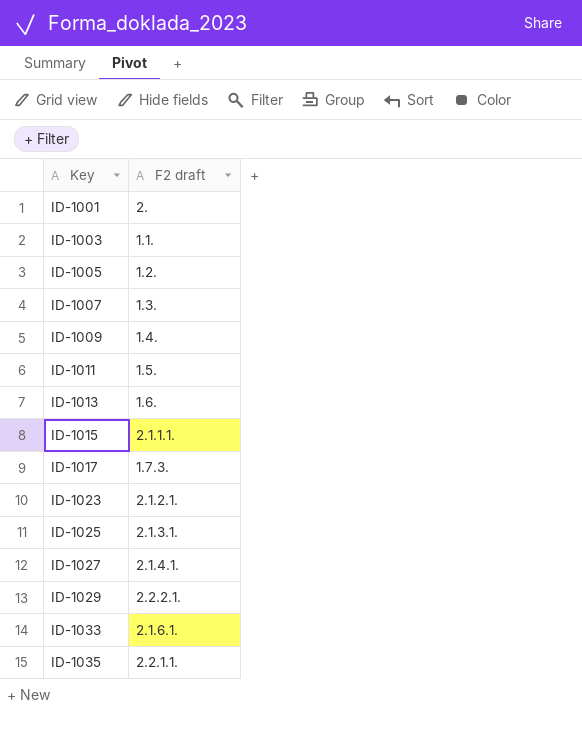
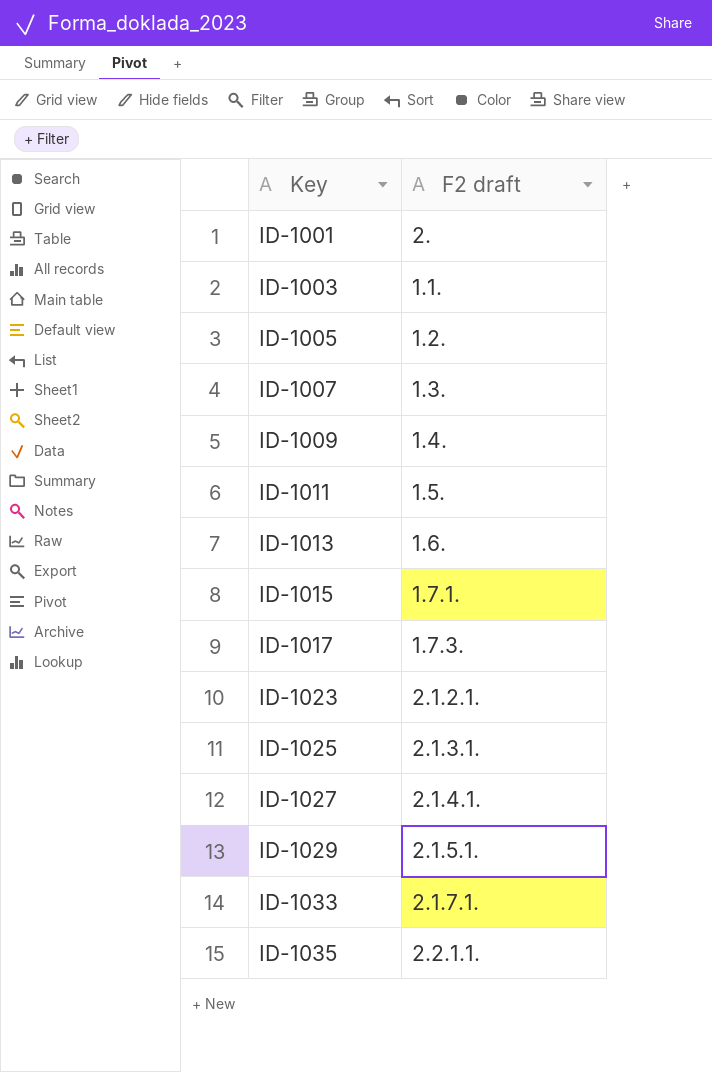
ID-1015 | F2 draft: 2.1.1.1. -> 1.7.1.
ID-1029 | F2 draft: 2.2.2.1. -> 2.1.5.1.
ID-1033 | F2 draft: 2.1.6.1. -> 2.1.7.1.

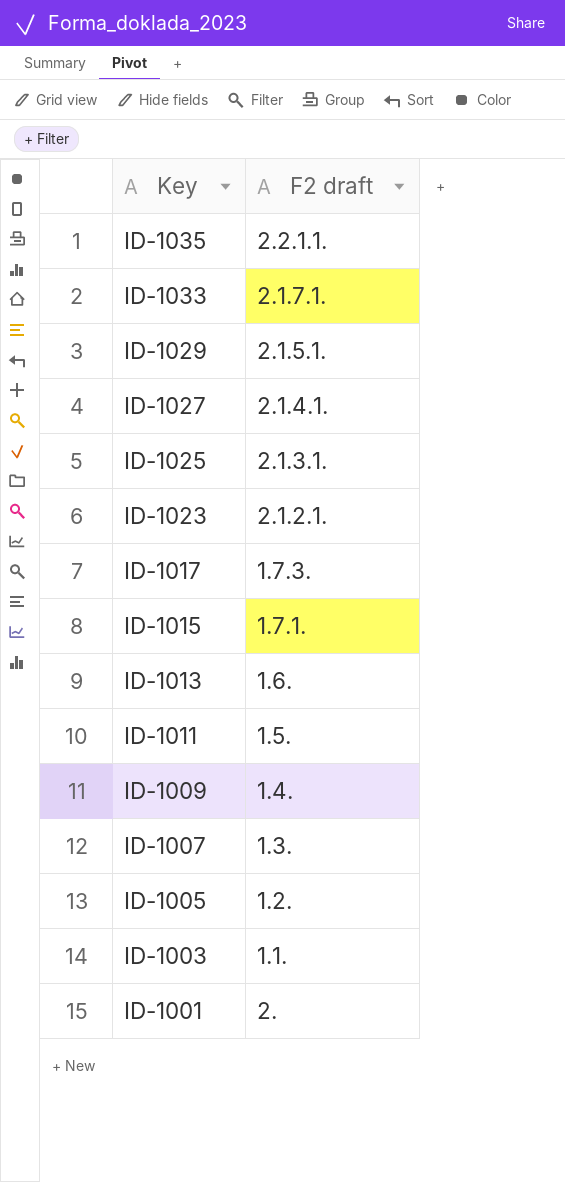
row order: Key ascending -> Key descending

